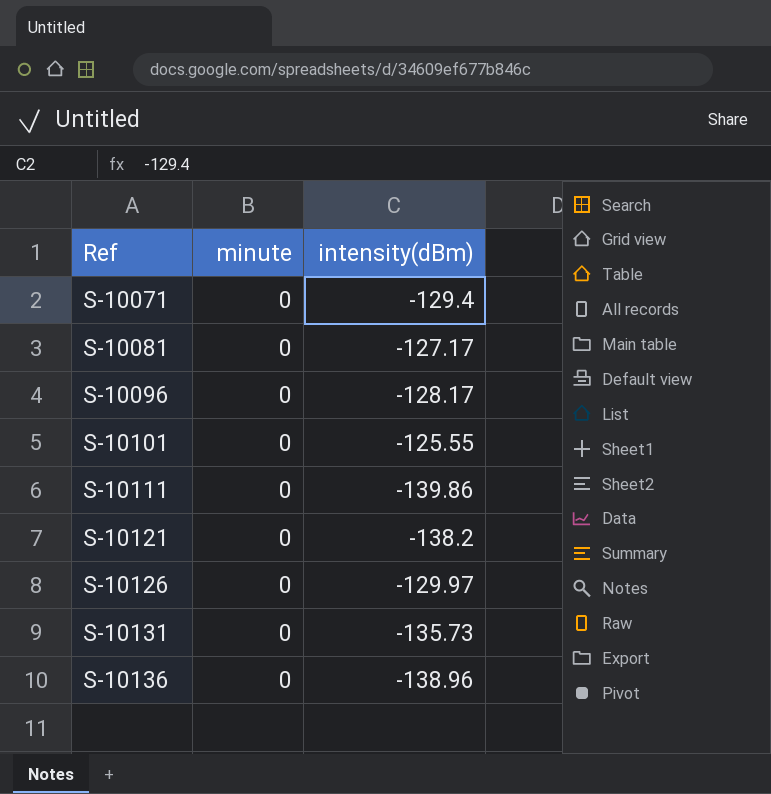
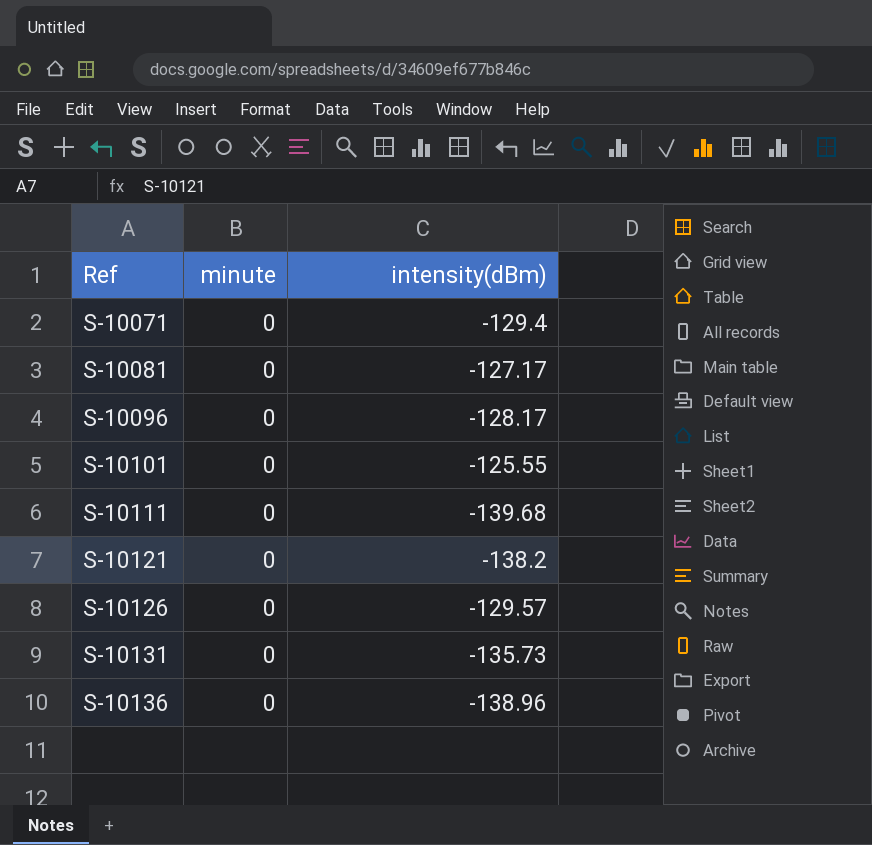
S-10111 | intensity(dBm): -139.86 -> -139.68
S-10126 | intensity(dBm): -129.97 -> -129.57

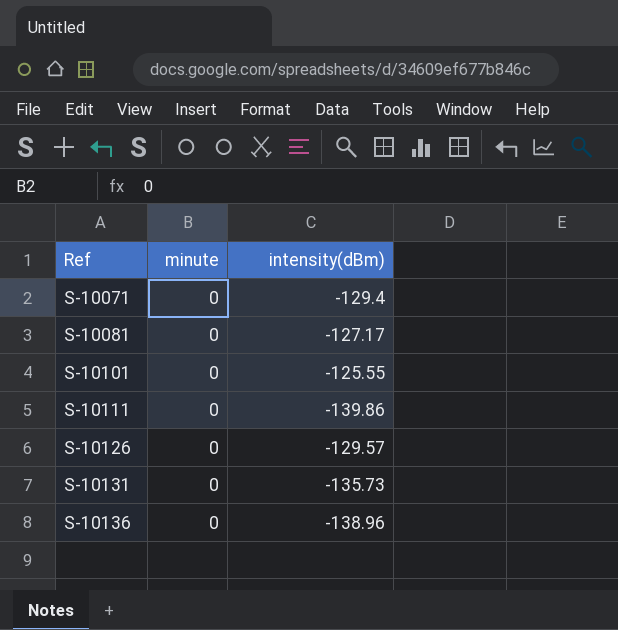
row S-10096: 0 | -128.17 -> none
row S-10121: 0 | -138.2 -> none
S-10111 | intensity(dBm): -139.68 -> -139.86

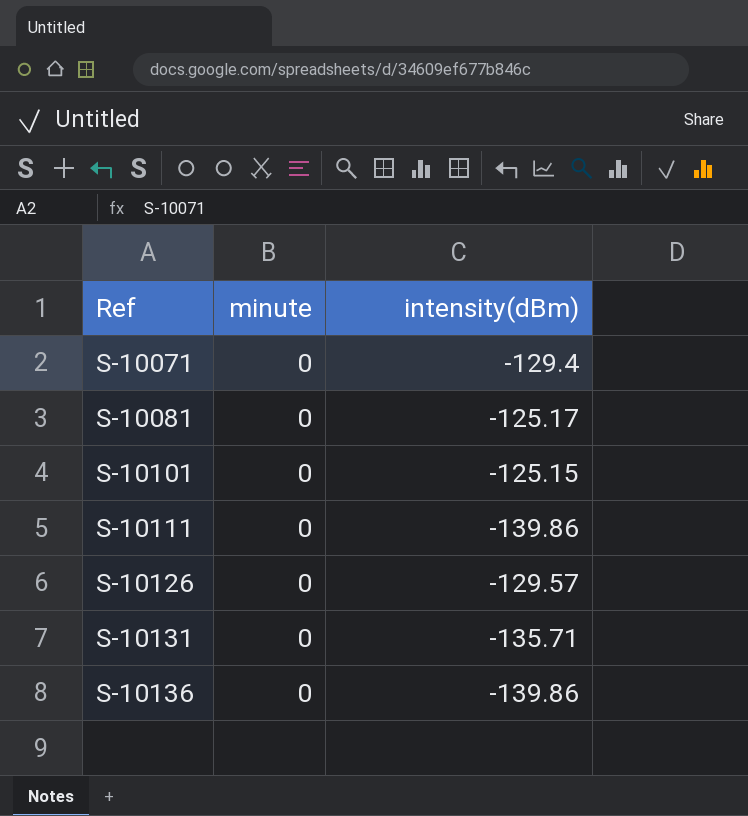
S-10081 | intensity(dBm): -127.17 -> -125.17
S-10101 | intensity(dBm): -125.55 -> -125.15
S-10131 | intensity(dBm): -135.73 -> -135.71
S-10136 | intensity(dBm): -138.96 -> -139.86

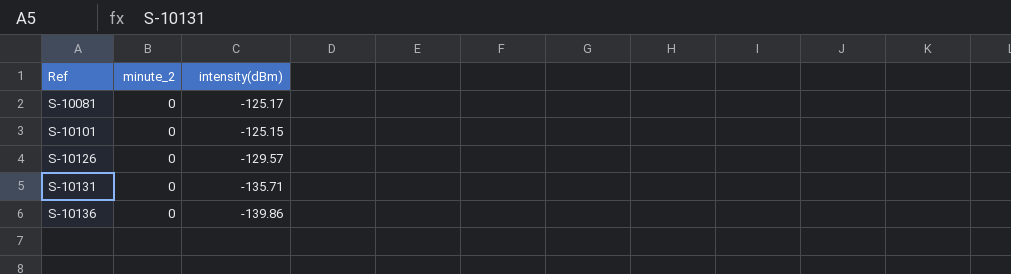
column name: minute -> minute_2
row S-10071: 0 | -129.4 -> none
row S-10111: 0 | -139.86 -> none

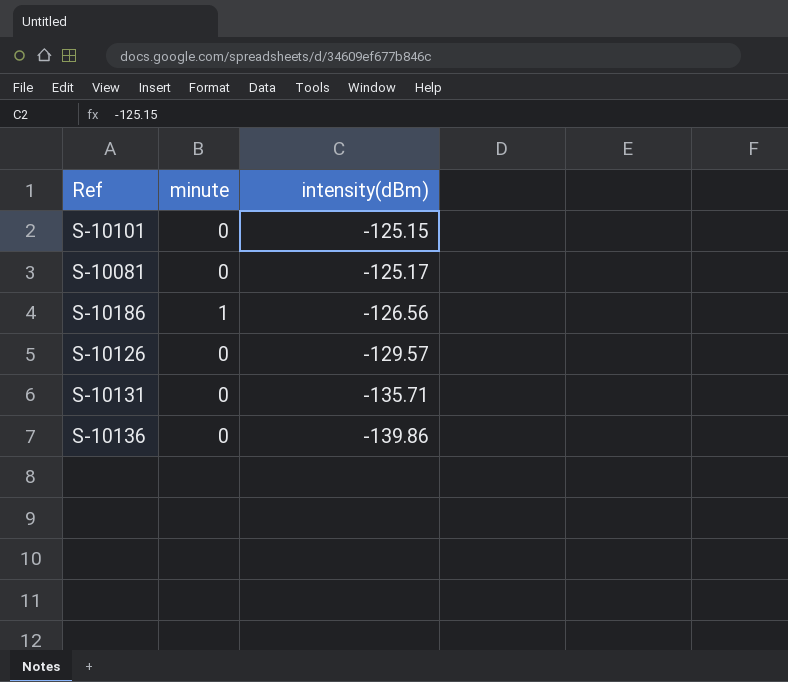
row order: Ref ascending -> intensity(dBm) descending
column name: minute_2 -> minute
row S-10186: none -> 1 | -126.56

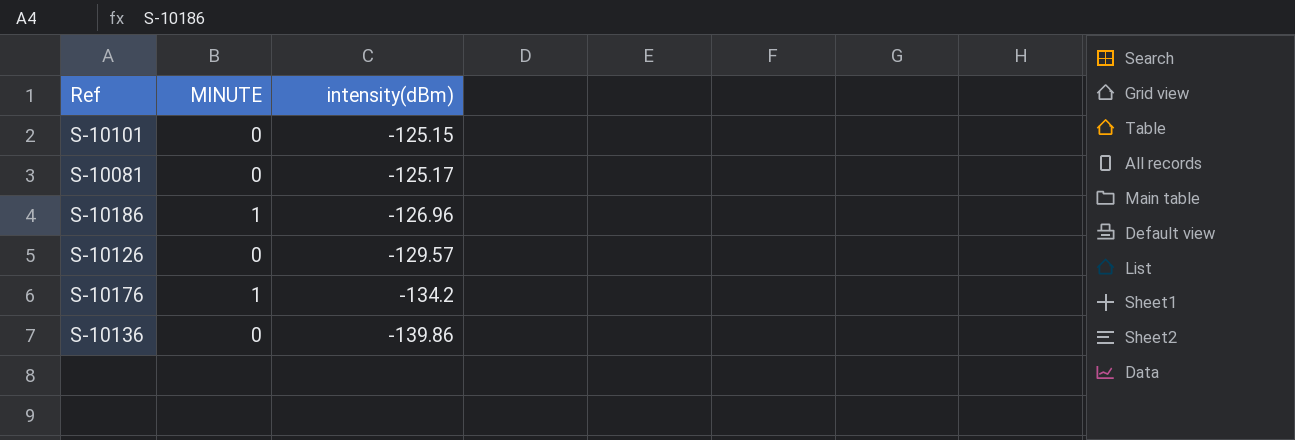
column name: minute -> MINUTE
row S-10131: 0 | -135.71 -> none
S-10186 | intensity(dBm): -126.56 -> -126.96
row S-10176: none -> 1 | -134.2

